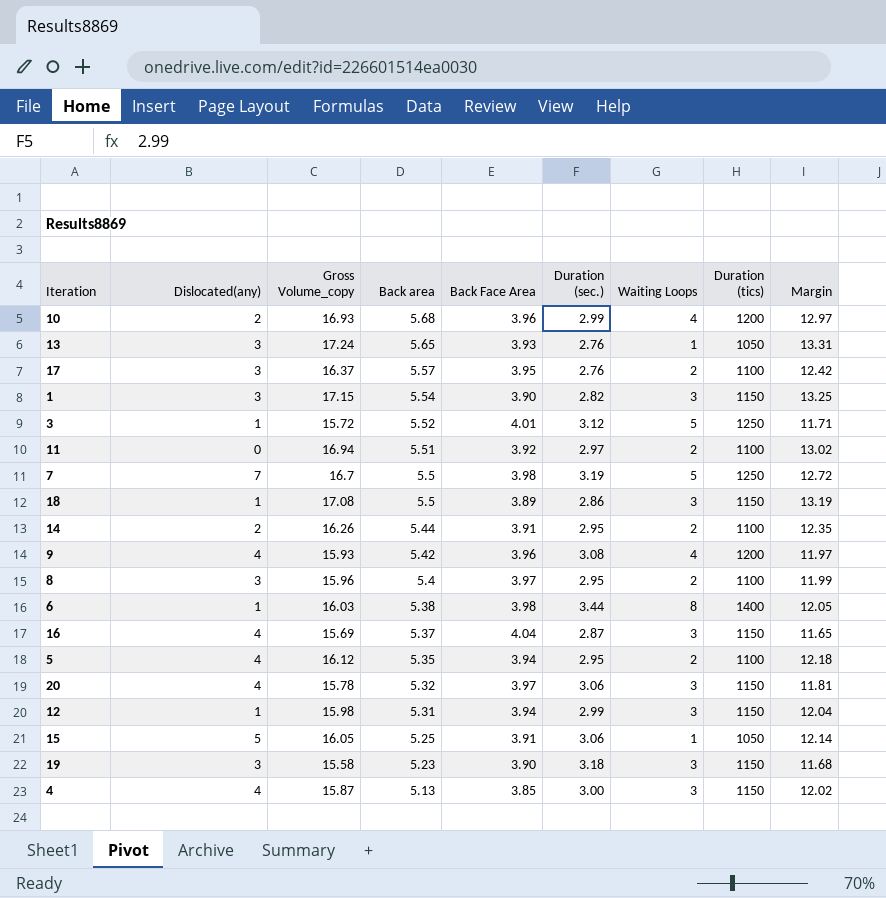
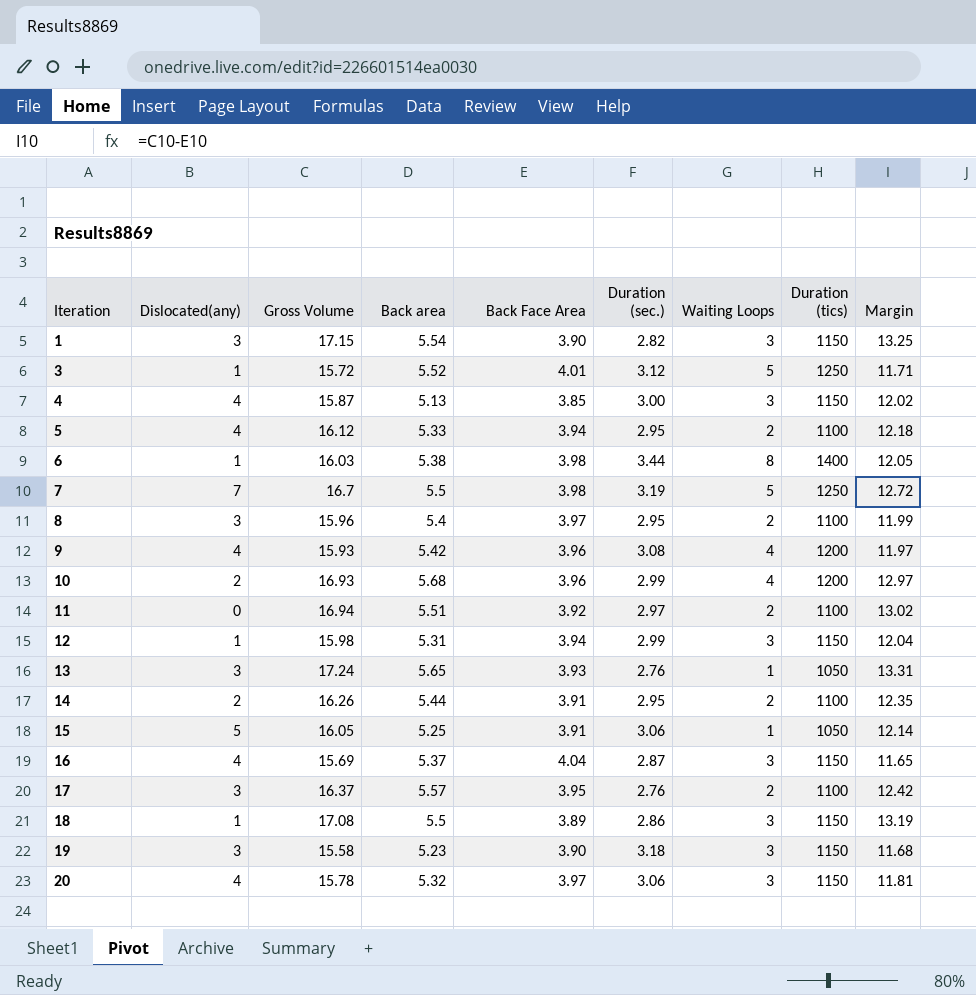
row order: Back area descending -> Iteration ascending
column name: Gross Volume_copy -> Gross Volume
5 | Back area: 5.35 -> 5.33

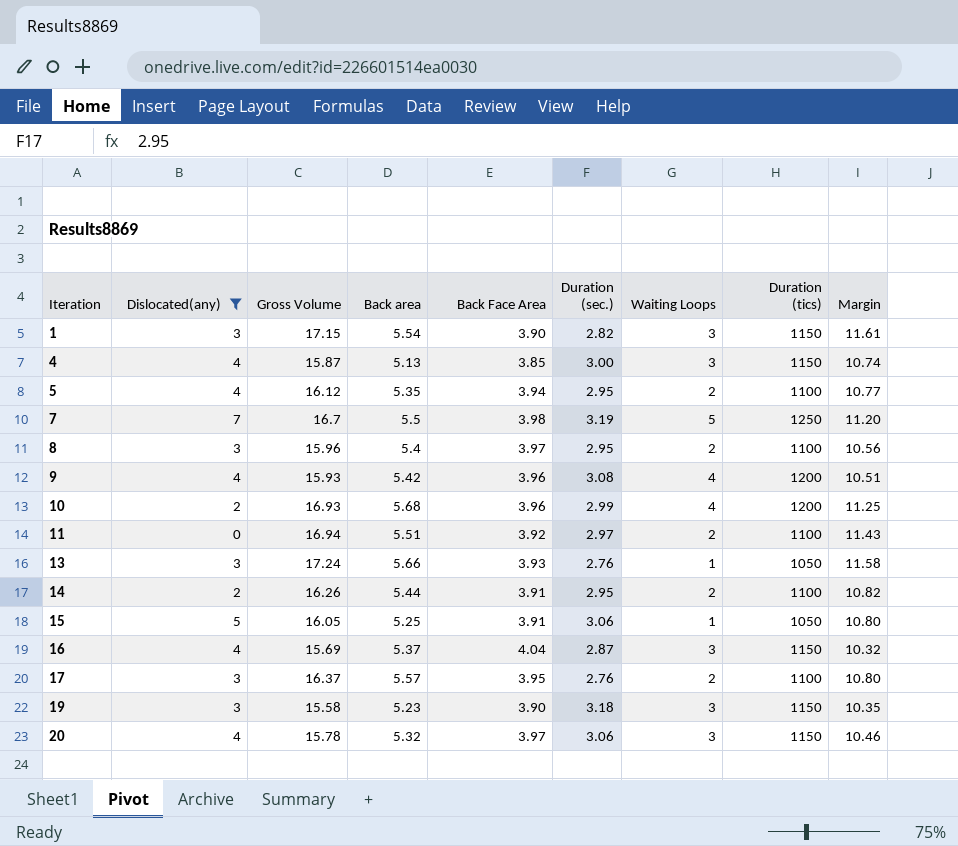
filter: none -> Dislocated(any) != 1
column Margin | formula: [Gross Volume] - [Back Face Area] -> [Gross Volume] - [Back area]
5 | Back area: 5.33 -> 5.35
13 | Back area: 5.65 -> 5.66

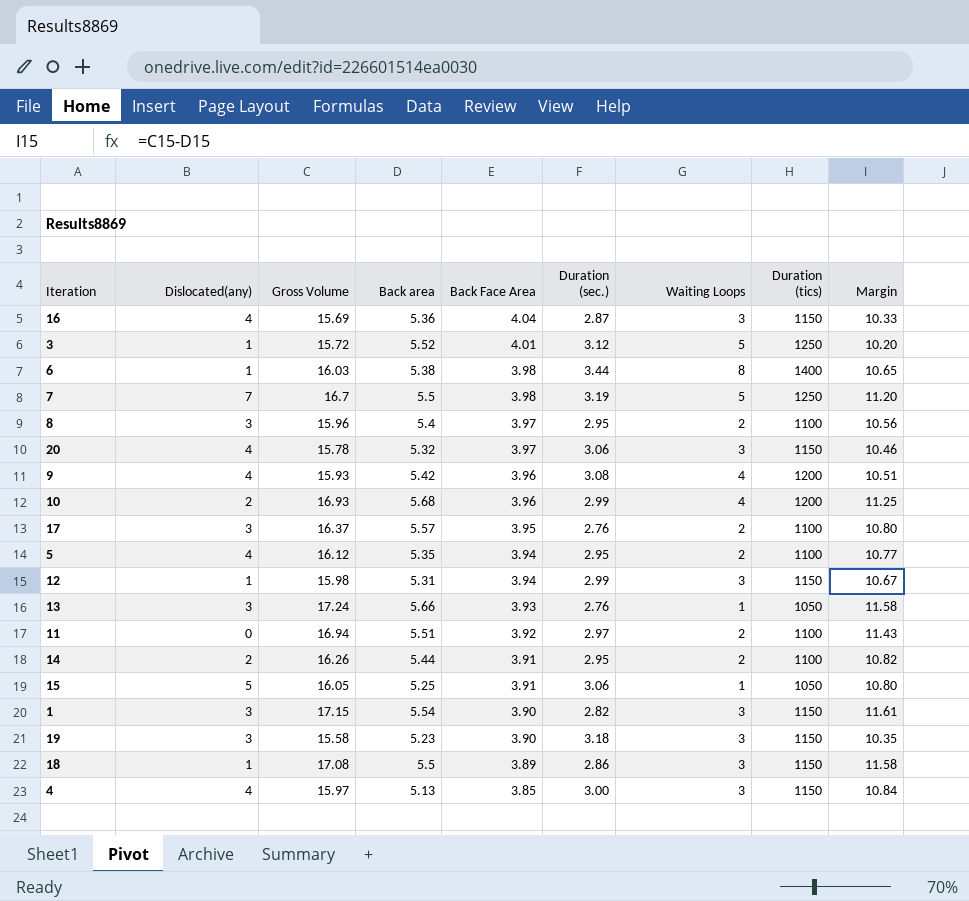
filter: Dislocated(any) != 1 -> none
row order: Iteration ascending -> Back Face Area descending
16 | Back area: 5.37 -> 5.36
16 | Margin: 10.32 -> 10.33
4 | Gross Volume: 15.87 -> 15.97
4 | Margin: 10.74 -> 10.84

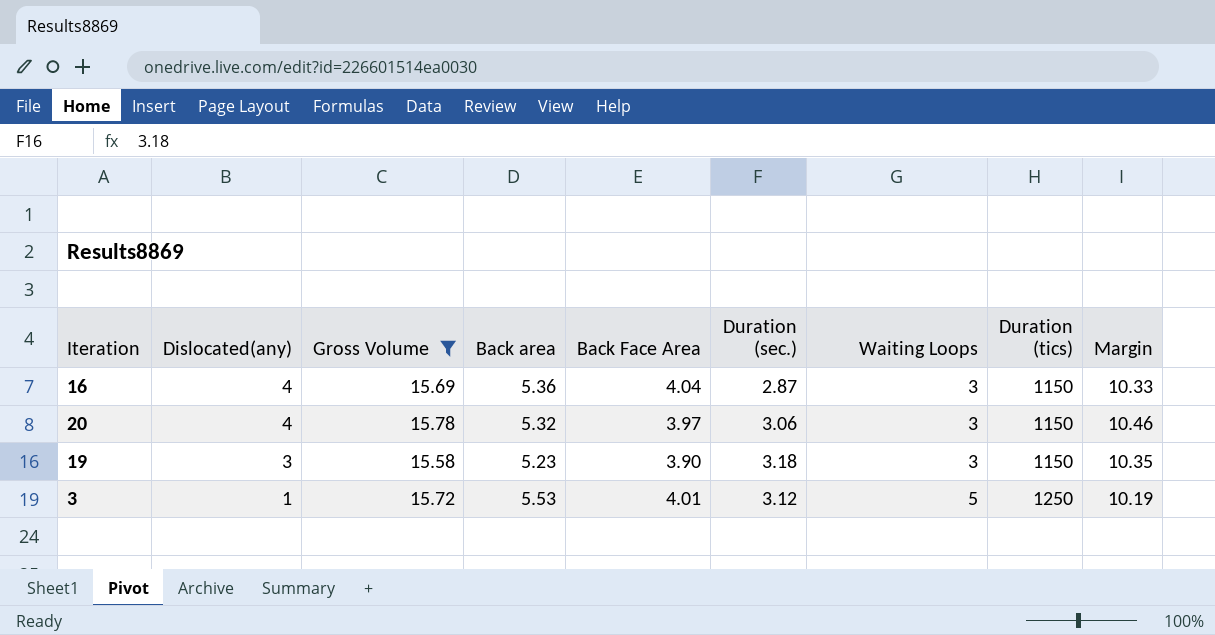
filter: none -> Gross Volume <= 15.78
row order: Back Face Area descending -> Dislocated(any) descending
3 | Back area: 5.52 -> 5.53
3 | Margin: 10.20 -> 10.19

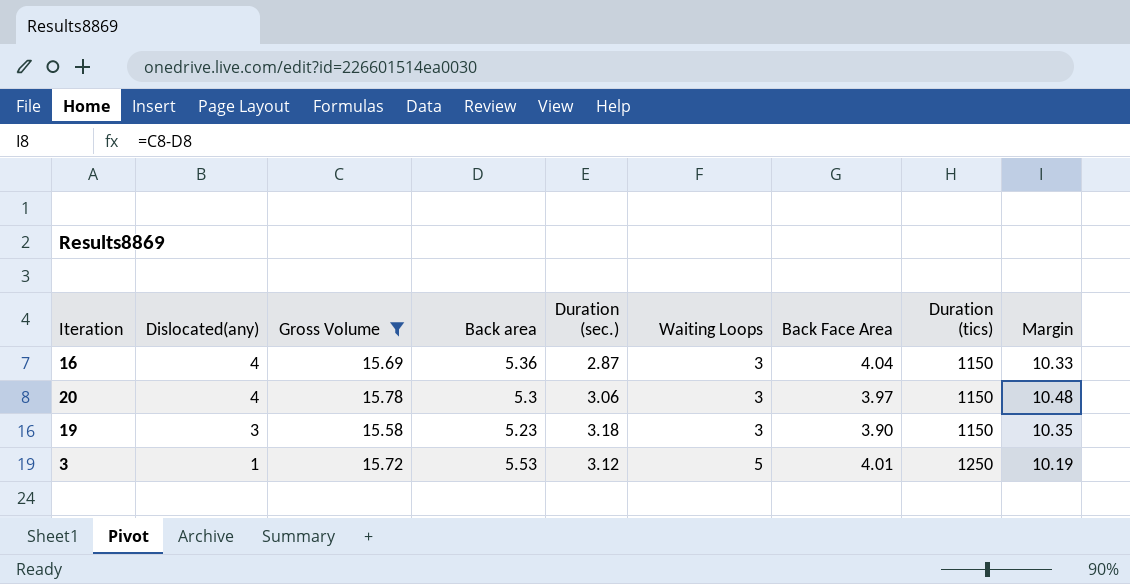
column Back Face Area | position: 5 -> 7
20 | Back area: 5.32 -> 5.3
20 | Margin: 10.46 -> 10.48

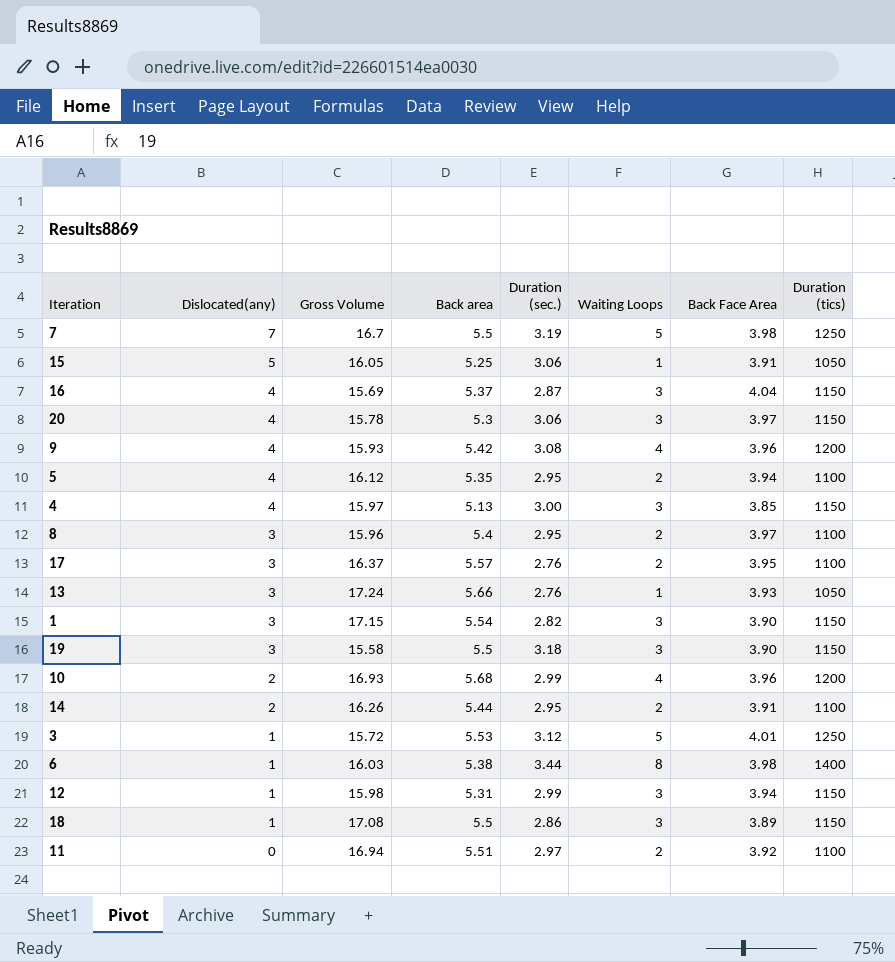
filter: Gross Volume <= 15.78 -> none
column Margin | formula: [Gross Volume] - [Back area] -> none
16 | Back area: 5.36 -> 5.37
19 | Back area: 5.23 -> 5.5

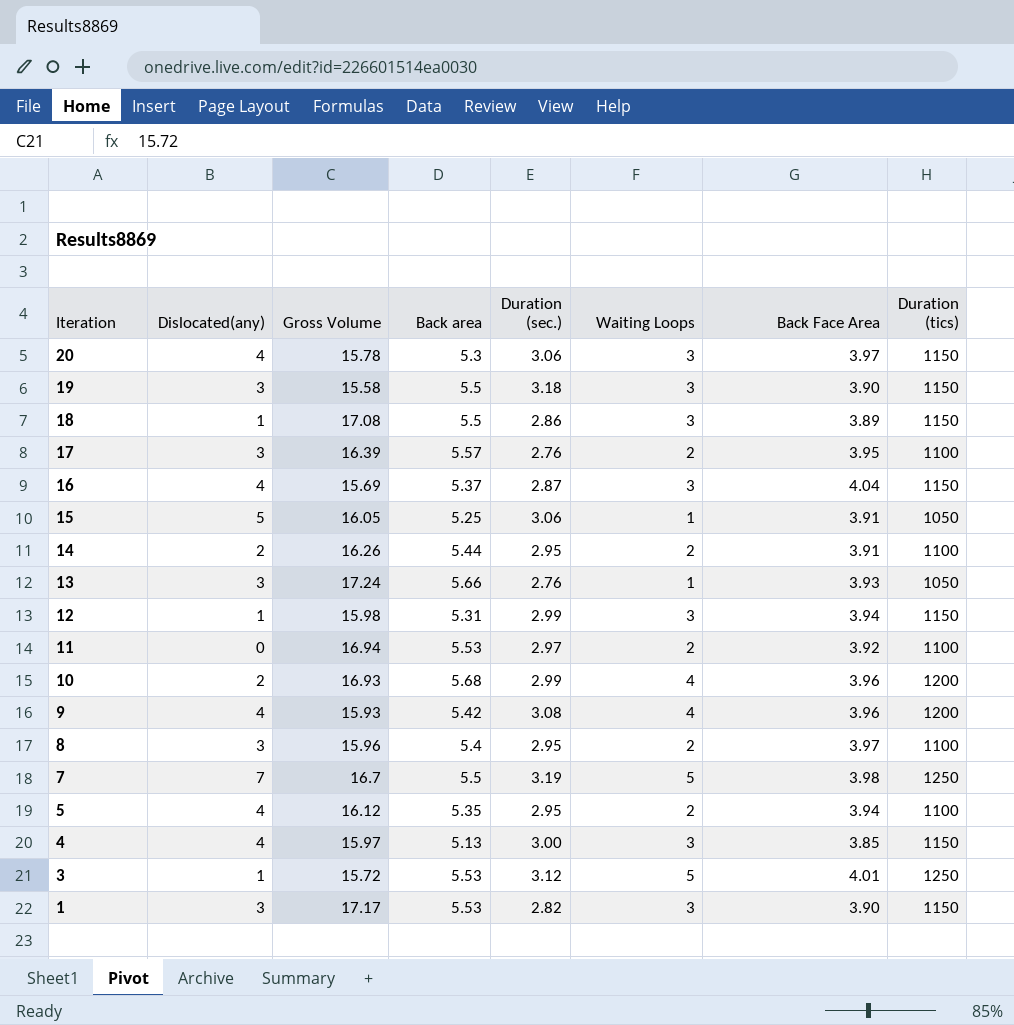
row order: Dislocated(any) descending -> Iteration descending
row 6: 1 | 16.03 | 5.38 | 3.44 | 8 | 3.98 | 1400 -> none
17 | Gross Volume: 16.37 -> 16.39
11 | Back area: 5.51 -> 5.53
1 | Gross Volume: 17.15 -> 17.17
1 | Back area: 5.54 -> 5.53

